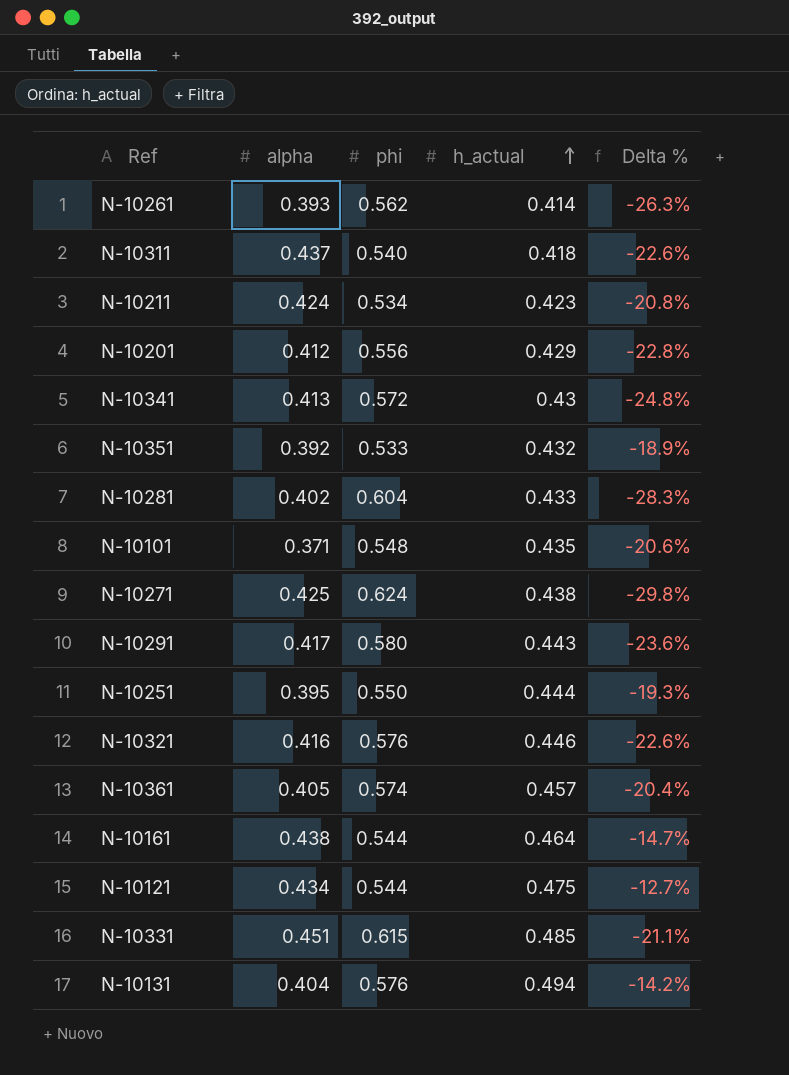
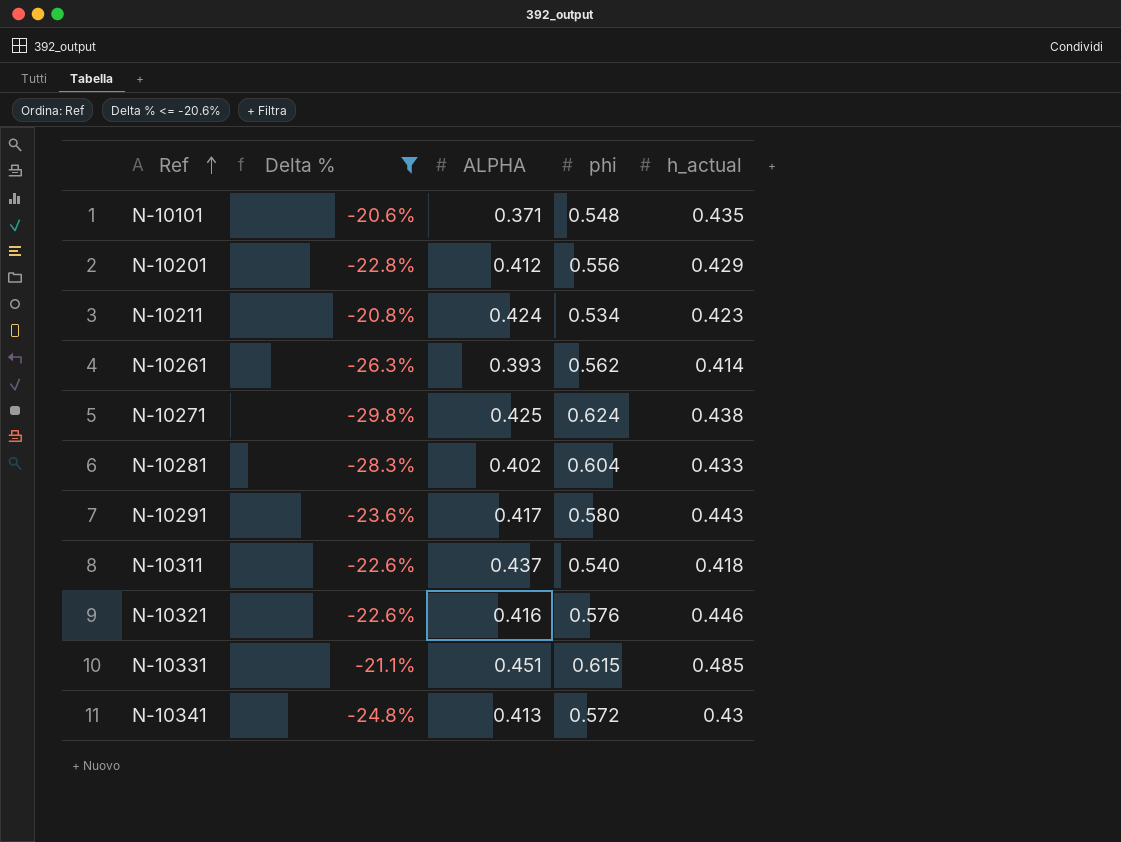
filter: none -> Delta % <= -20.6%
row order: h_actual ascending -> Ref ascending
column Delta % | position: 5 -> 2
column name: alpha -> ALPHA

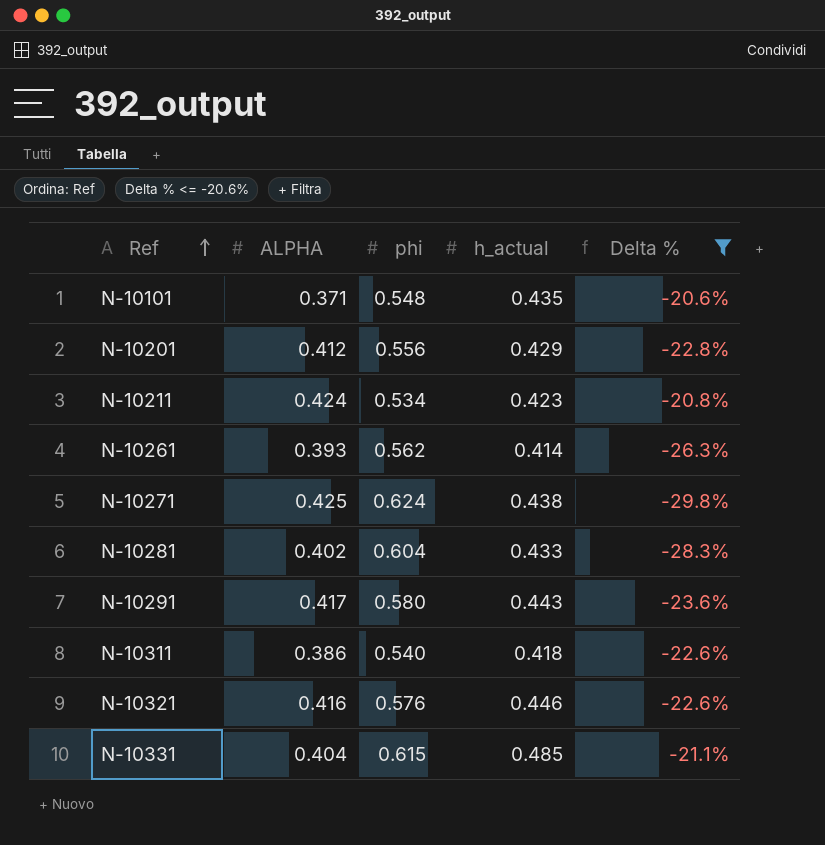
column Delta % | position: 2 -> 5
row N-10341: -24.8% | 0.413 | 0.572 | 0.43 -> none
N-10311 | ALPHA: 0.437 -> 0.386
N-10331 | ALPHA: 0.451 -> 0.404

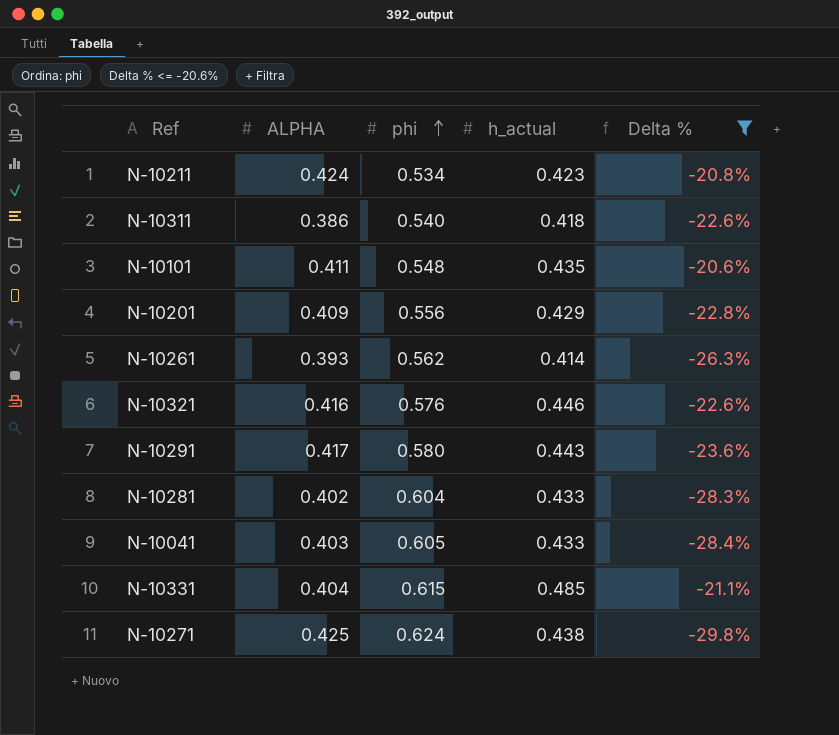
row order: Ref ascending -> phi ascending
N-10101 | ALPHA: 0.371 -> 0.411
N-10201 | ALPHA: 0.412 -> 0.409
row N-10041: none -> 0.403 | 0.605 | 0.433 | -28.4%

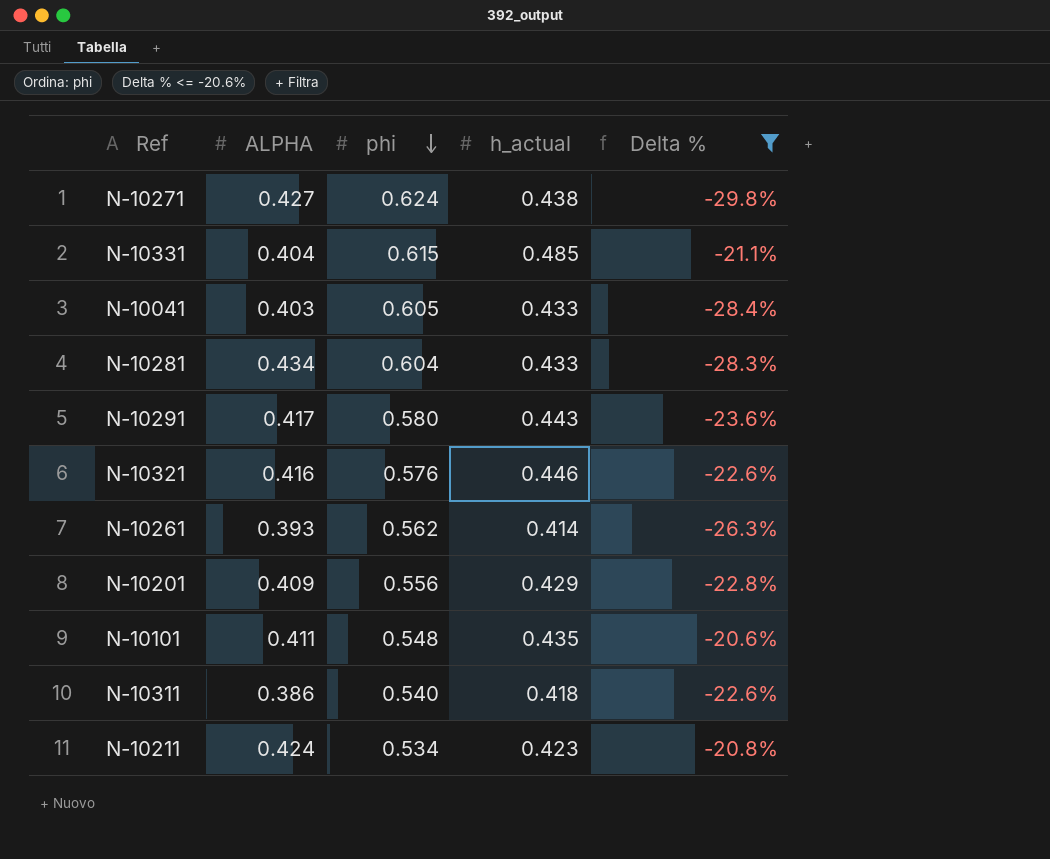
row order: phi ascending -> phi descending
N-10271 | ALPHA: 0.425 -> 0.427
N-10281 | ALPHA: 0.402 -> 0.434

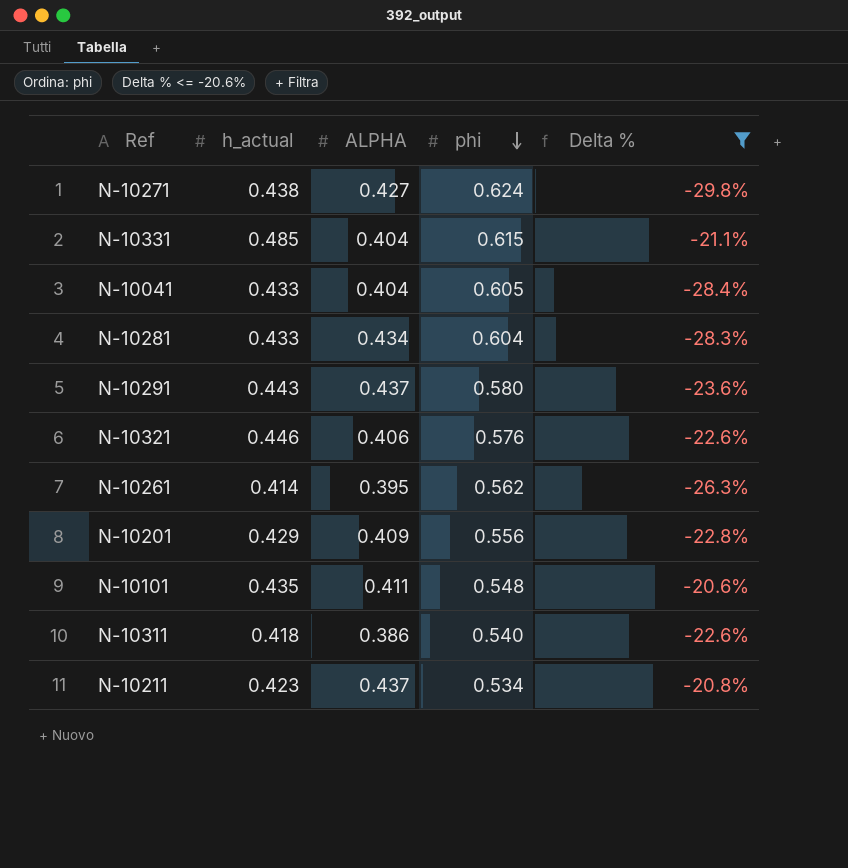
column h_actual | position: 4 -> 2
N-10041 | ALPHA: 0.403 -> 0.404
N-10291 | ALPHA: 0.417 -> 0.437
N-10321 | ALPHA: 0.416 -> 0.406
N-10261 | ALPHA: 0.393 -> 0.395
N-10211 | ALPHA: 0.424 -> 0.437

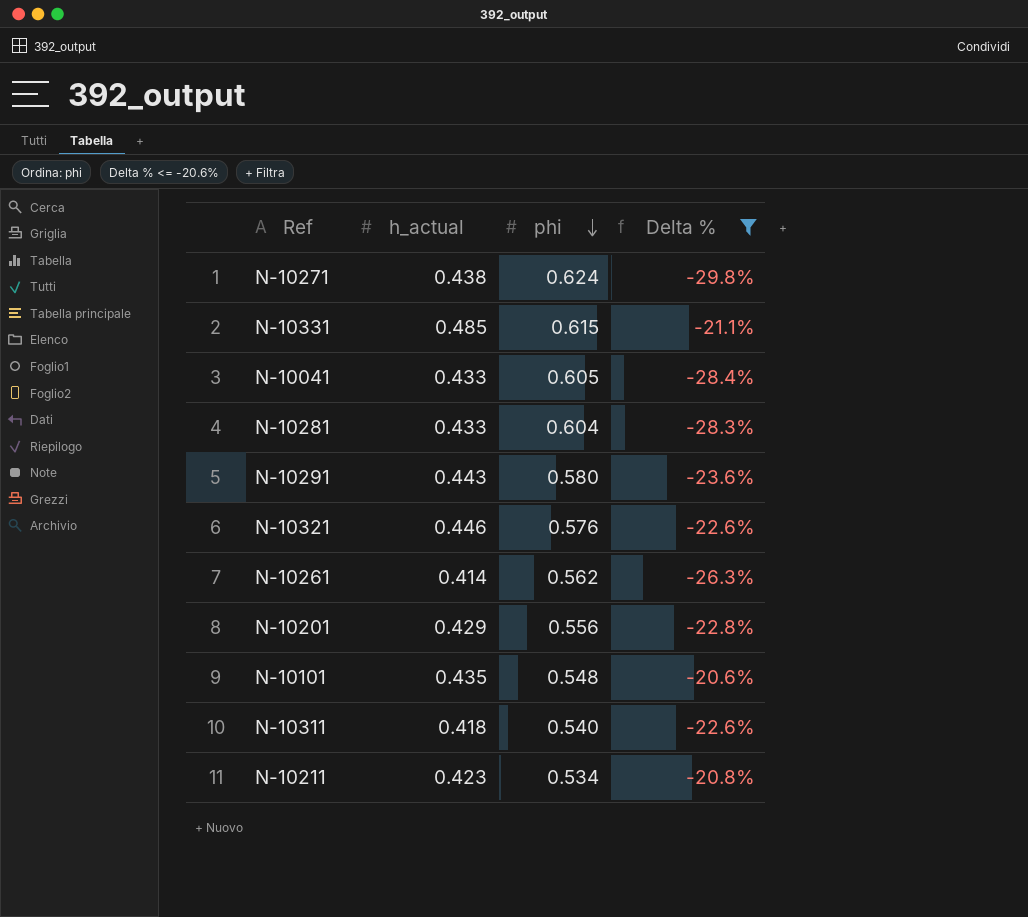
column ALPHA | position: 3 -> none

